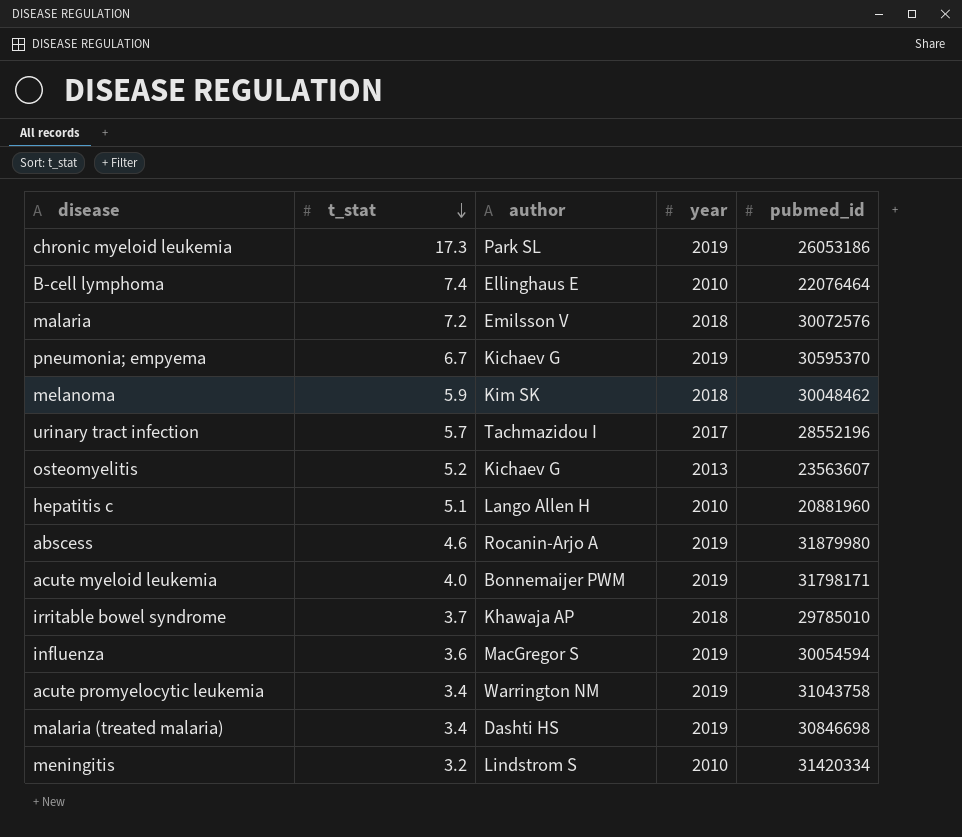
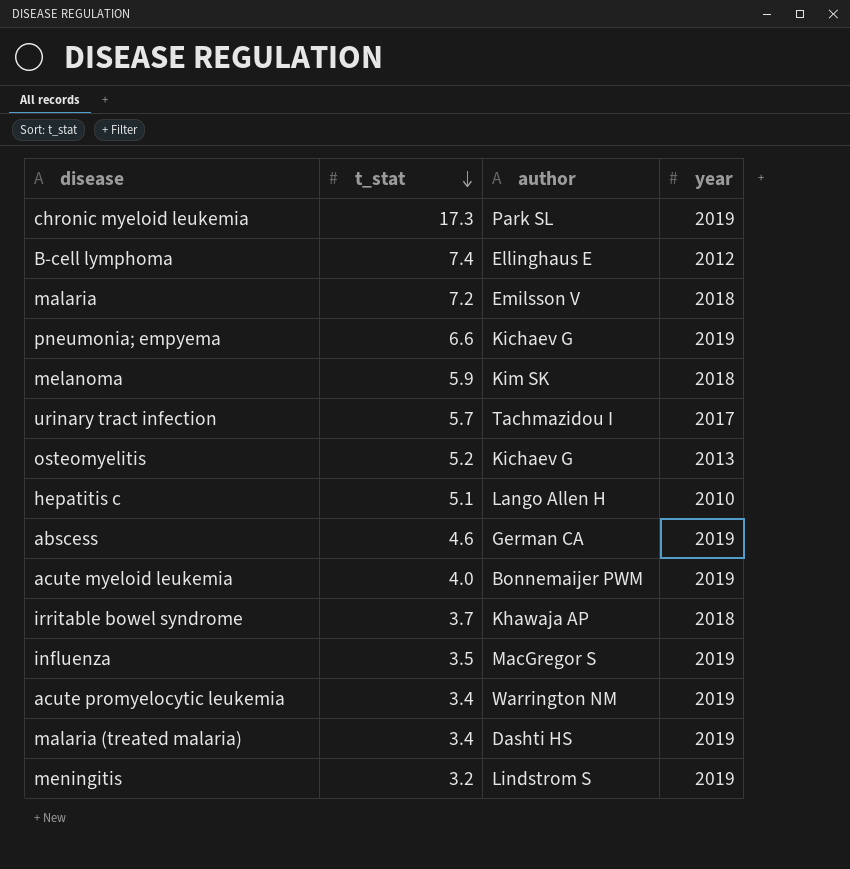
column pubmed_id | position: 5 -> none
B-cell lymphoma | year: 2010 -> 2012
pneumonia; empyema | t_stat: 6.7 -> 6.6
abscess | author: Rocanin-Arjo A -> German CA
influenza | t_stat: 3.6 -> 3.5
meningitis | year: 2010 -> 2019

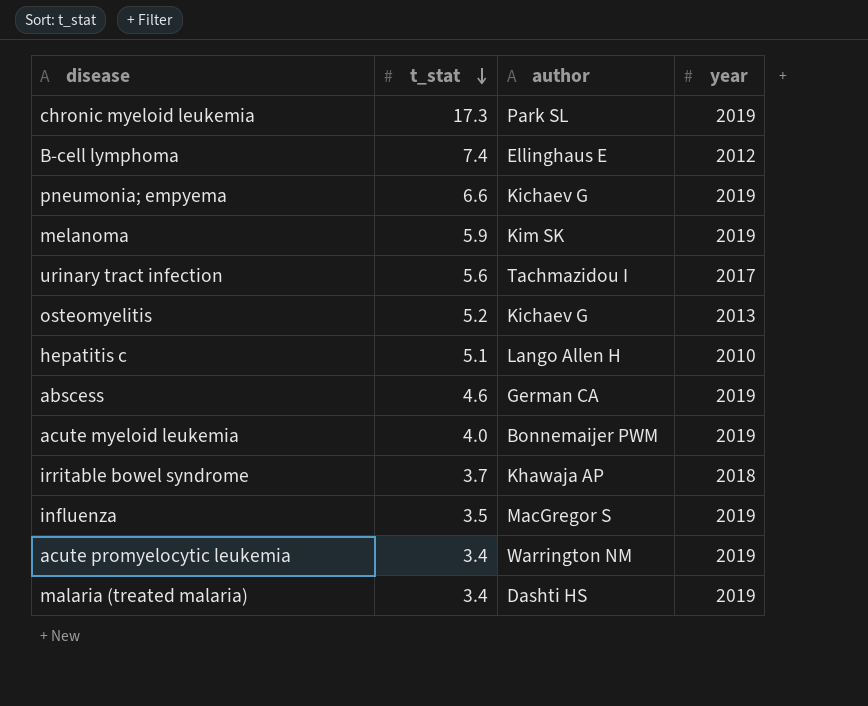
row malaria: 7.2 | Emilsson V | 2018 -> none
row meningitis: 3.2 | Lindstrom S | 2019 -> none
melanoma | year: 2018 -> 2019
urinary tract infection | t_stat: 5.7 -> 5.6

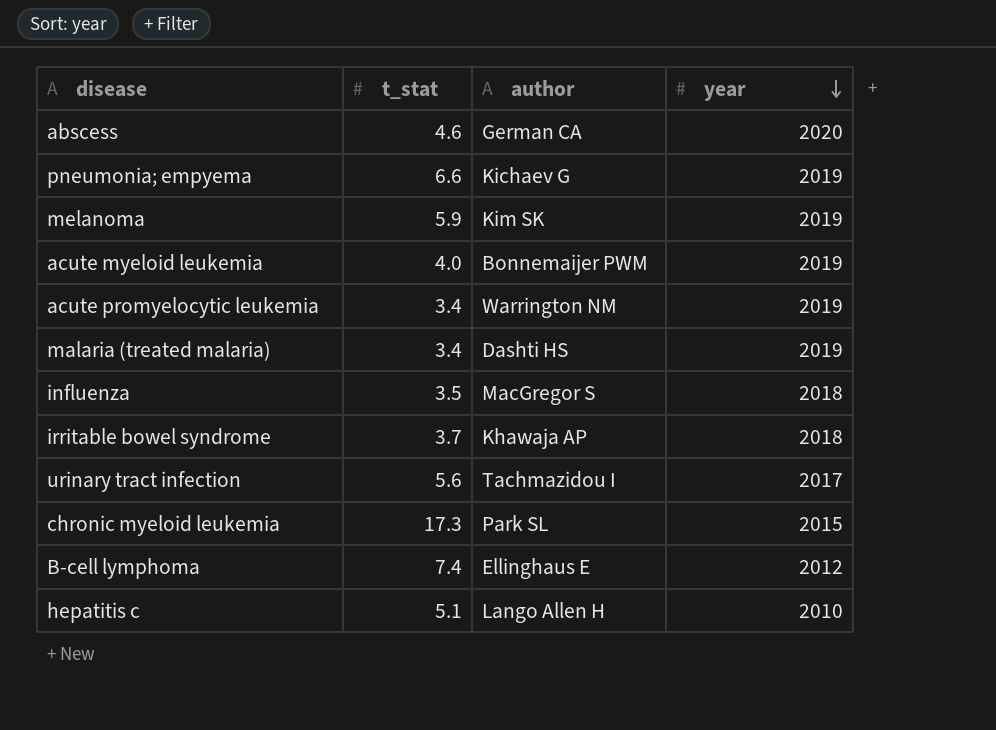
row order: t_stat descending -> year descending
row osteomyelitis: 5.2 | Kichaev G | 2013 -> none
abscess | year: 2019 -> 2020
influenza | year: 2019 -> 2018
chronic myeloid leukemia | year: 2019 -> 2015

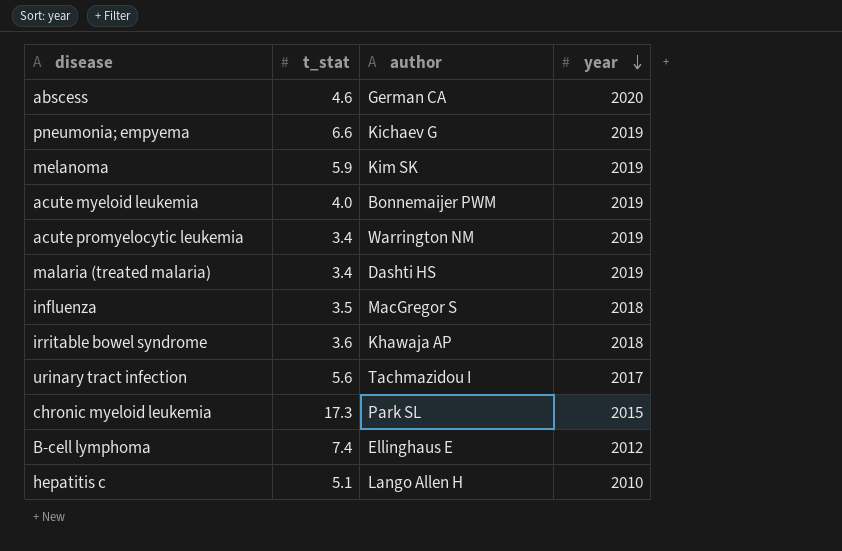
irritable bowel syndrome | t_stat: 3.7 -> 3.6

